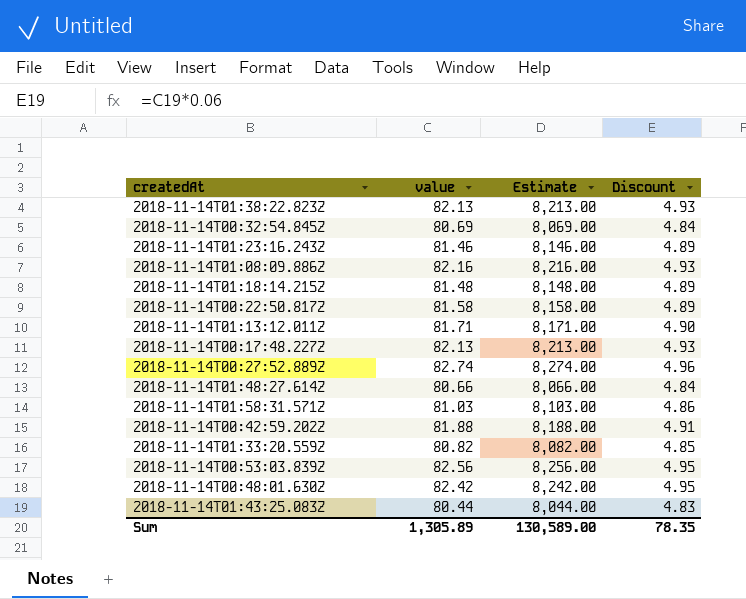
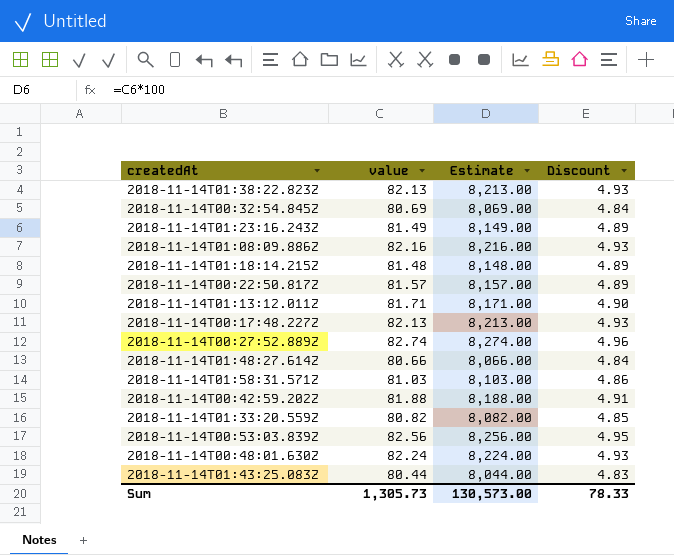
2018-11-14T01:23:16.243Z | value: 81.46 -> 81.49
2018-11-14T01:23:16.243Z | Estimate: 8,146.00 -> 8,149.00
2018-11-14T00:22:50.817Z | value: 81.58 -> 81.57
2018-11-14T00:22:50.817Z | Estimate: 8,158.00 -> 8,157.00
2018-11-14T00:48:01.630Z | value: 82.42 -> 82.24
2018-11-14T00:48:01.630Z | Estimate: 8,242.00 -> 8,224.00
2018-11-14T00:48:01.630Z | Discount: 4.95 -> 4.93
Sum | value: 1,305.89 -> 1,305.73
Sum | Estimate: 130,589.00 -> 130,573.00
Sum | Discount: 78.35 -> 78.33

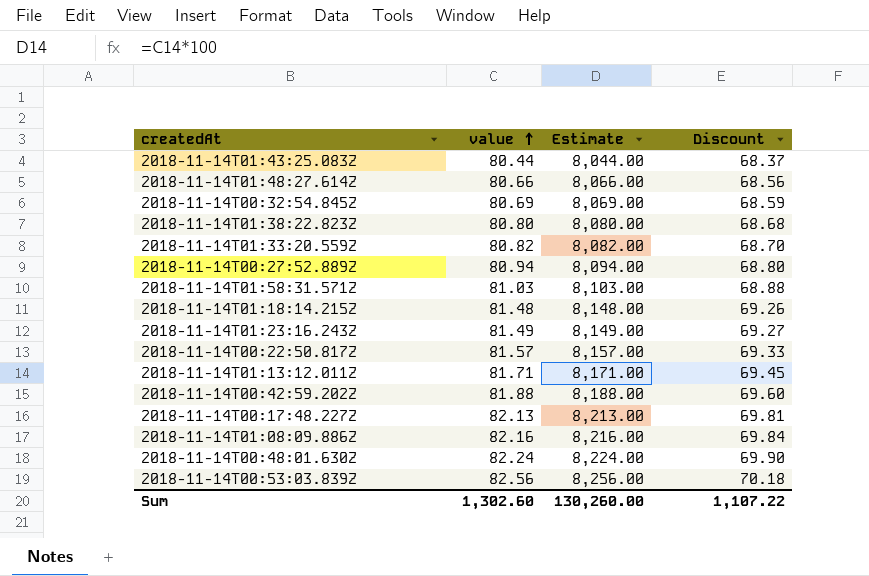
row order: none -> value ascending
column Discount | formula: [value] * 0.06 -> [value] * 0.85
2018-11-14T01:38:22.823Z | value: 82.13 -> 80.80
2018-11-14T01:38:22.823Z | Estimate: 8,213.00 -> 8,080.00
2018-11-14T00:27:52.889Z | value: 82.74 -> 80.94
2018-11-14T00:27:52.889Z | Estimate: 8,274.00 -> 8,094.00
Sum | value: 1,305.73 -> 1,302.60
Sum | Estimate: 130,573.00 -> 130,260.00
Sum | Discount: 78.33 -> 1,107.22

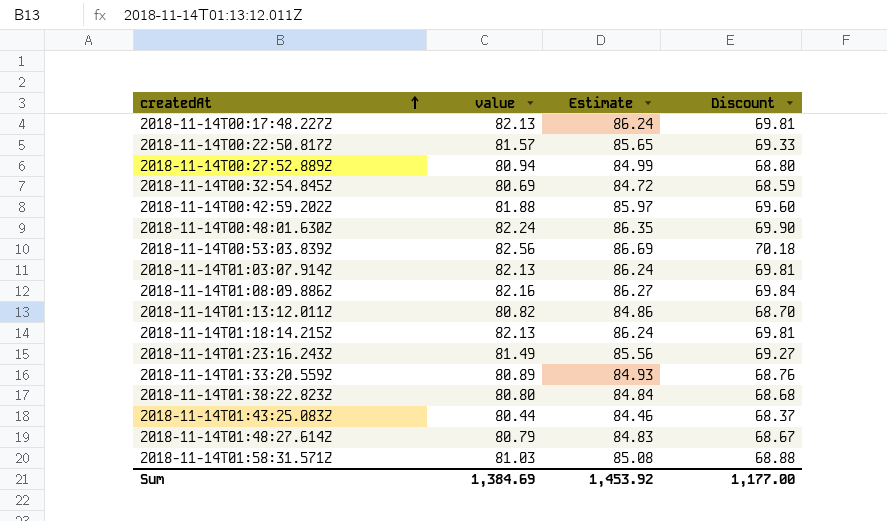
row order: value ascending -> createdAt ascending
column Estimate | formula: [value] * 100 -> [value] * 1.05
row 2018-11-14T01:03:07.914Z: none -> 82.13 | 86.24 | 69.81
2018-11-14T01:13:12.011Z | value: 81.71 -> 80.82
2018-11-14T01:13:12.011Z | Discount: 69.45 -> 68.70
2018-11-14T01:18:14.215Z | value: 81.48 -> 82.13
2018-11-14T01:18:14.215Z | Discount: 69.26 -> 69.81
2018-11-14T01:33:20.559Z | value: 80.82 -> 80.89
2018-11-14T01:33:20.559Z | Discount: 68.70 -> 68.76
2018-11-14T01:48:27.614Z | value: 80.66 -> 80.79
2018-11-14T01:48:27.614Z | Discount: 68.56 -> 68.67
Sum | value: 1,302.60 -> 1,384.69
Sum | Estimate: 130,260.00 -> 1,453.92
Sum | Discount: 1,107.22 -> 1,177.00

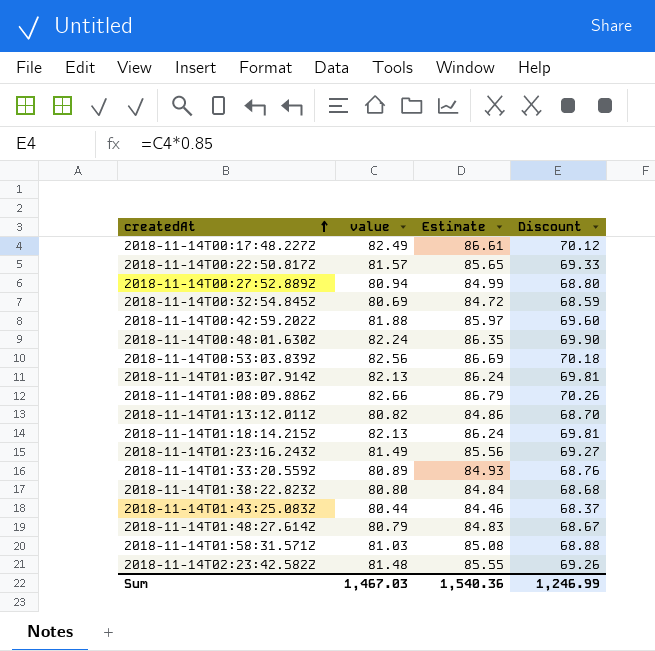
2018-11-14T00:17:48.227Z | value: 82.13 -> 82.49
2018-11-14T00:17:48.227Z | Estimate: 86.24 -> 86.61
2018-11-14T00:17:48.227Z | Discount: 69.81 -> 70.12
2018-11-14T01:08:09.886Z | value: 82.16 -> 82.66
2018-11-14T01:08:09.886Z | Estimate: 86.27 -> 86.79
2018-11-14T01:08:09.886Z | Discount: 69.84 -> 70.26
row 2018-11-14T02:23:42.582Z: none -> 81.48 | 85.55 | 69.26
Sum | value: 1,384.69 -> 1,467.03
Sum | Estimate: 1,453.92 -> 1,540.36
Sum | Discount: 1,177.00 -> 1,246.99

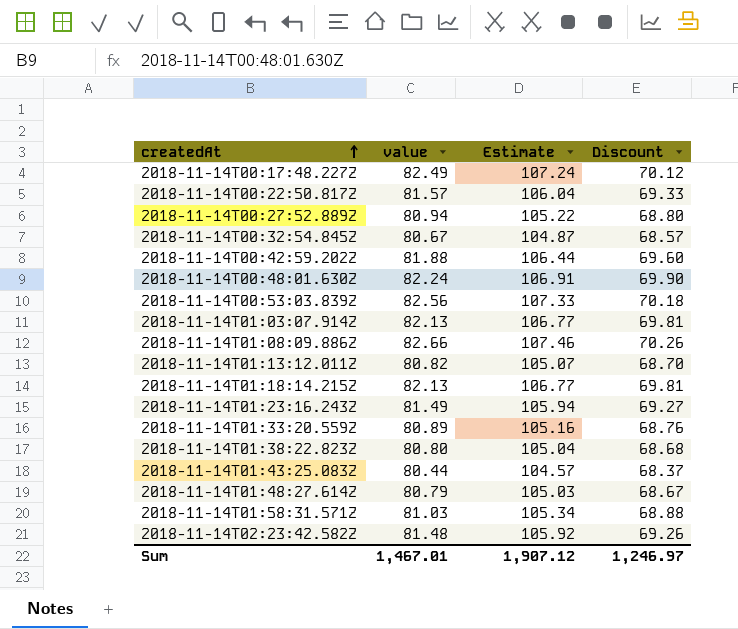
column Estimate | formula: [value] * 1.05 -> [value] * 1.3
2018-11-14T00:32:54.845Z | value: 80.69 -> 80.67
2018-11-14T00:32:54.845Z | Discount: 68.59 -> 68.57
Sum | value: 1,467.03 -> 1,467.01
Sum | Estimate: 1,540.36 -> 1,907.12
Sum | Discount: 1,246.99 -> 1,246.97

